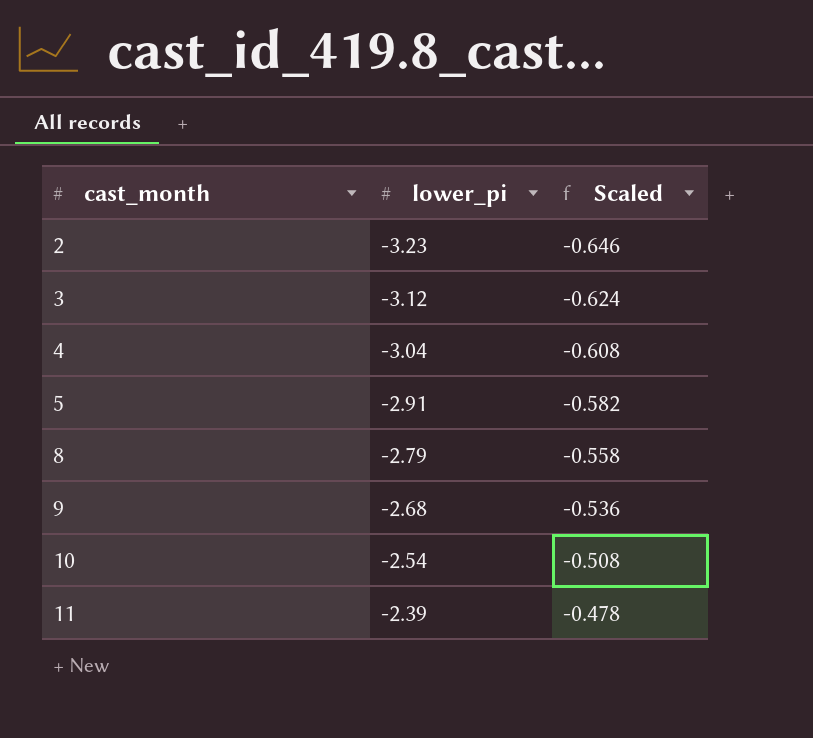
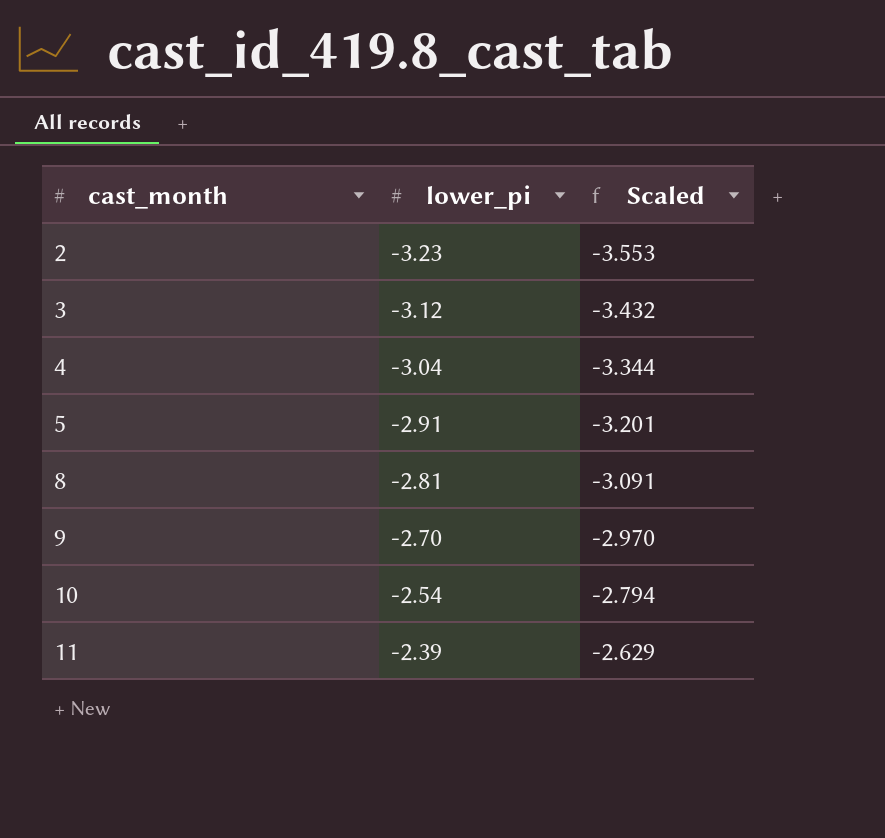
column Scaled | formula: [lower_pi] * 0.2 -> [lower_pi] * 1.1
8 | lower_pi: -2.79 -> -2.81
9 | lower_pi: -2.68 -> -2.70

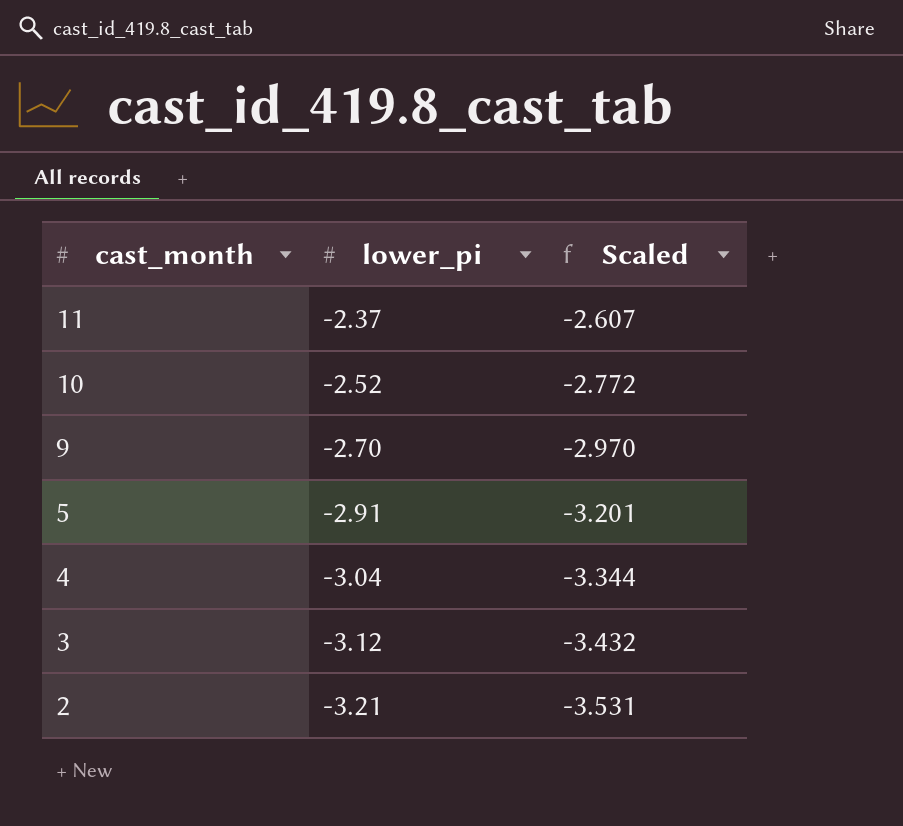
row order: cast_month ascending -> cast_month descending
row 8: -2.81 | -3.091 -> none
11 | lower_pi: -2.39 -> -2.37
11 | Scaled: -2.629 -> -2.607
10 | lower_pi: -2.54 -> -2.52
10 | Scaled: -2.794 -> -2.772
2 | lower_pi: -3.23 -> -3.21
2 | Scaled: -3.553 -> -3.531

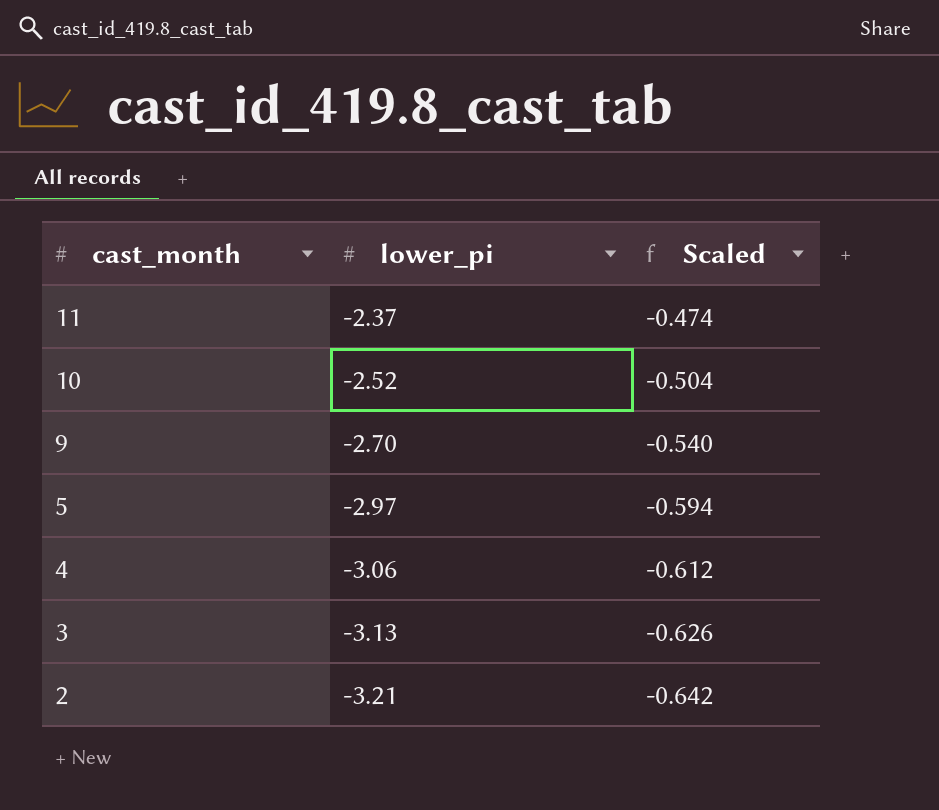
column Scaled | formula: [lower_pi] * 1.1 -> [lower_pi] * 0.2
5 | lower_pi: -2.91 -> -2.97
4 | lower_pi: -3.04 -> -3.06
3 | lower_pi: -3.12 -> -3.13

